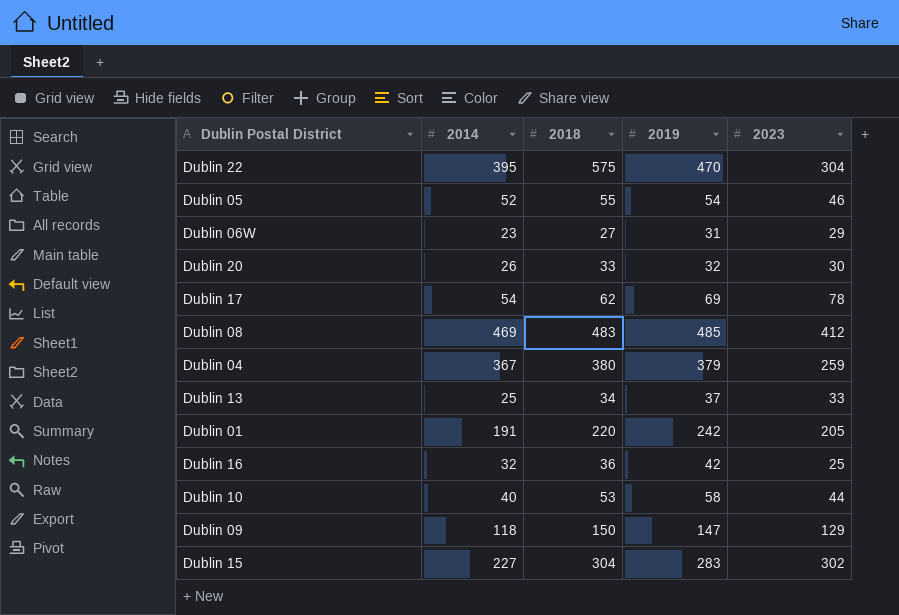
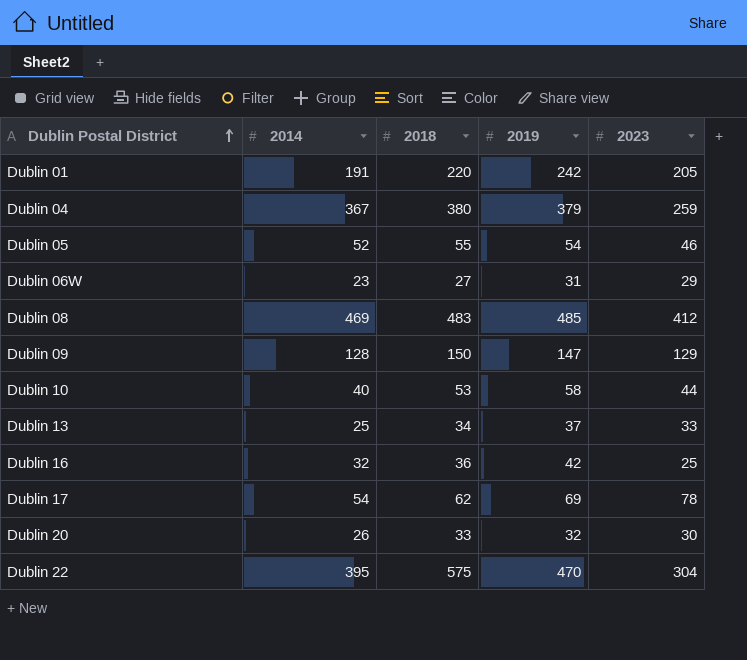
row order: none -> Dublin Postal District ascending
row Dublin 15: 227 | 304 | 283 | 302 -> none
Dublin 09 | 2014: 118 -> 128

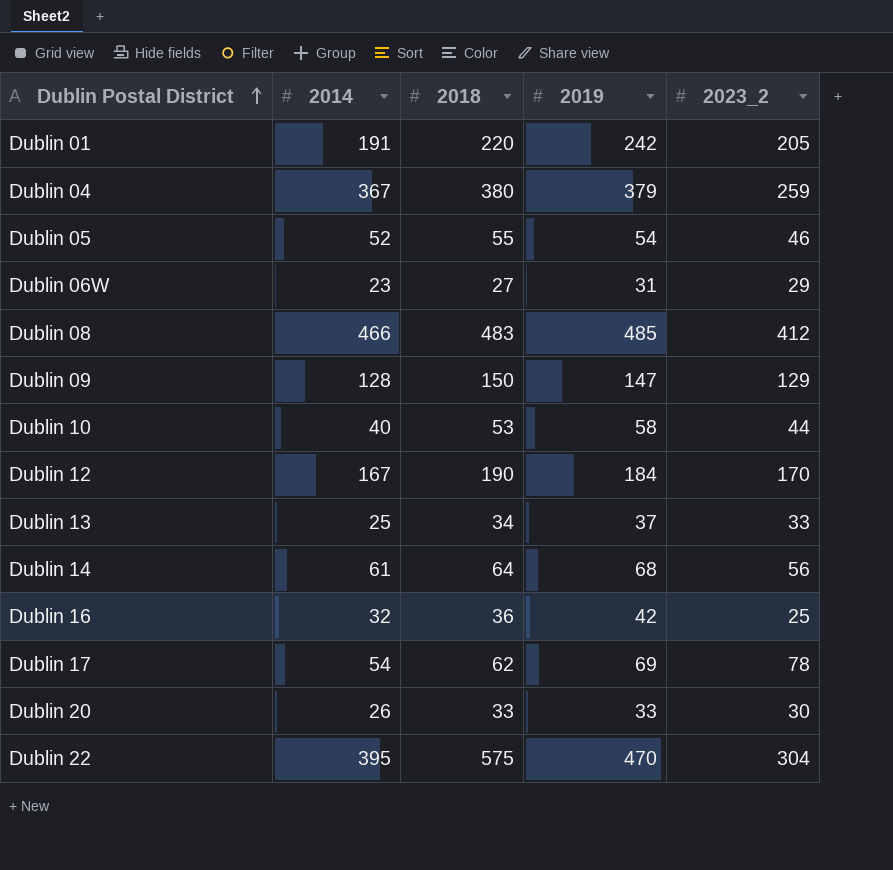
column name: 2023 -> 2023_2
Dublin 08 | 2014: 469 -> 466
row Dublin 12: none -> 167 | 190 | 184 | 170
row Dublin 14: none -> 61 | 64 | 68 | 56
Dublin 20 | 2019: 32 -> 33

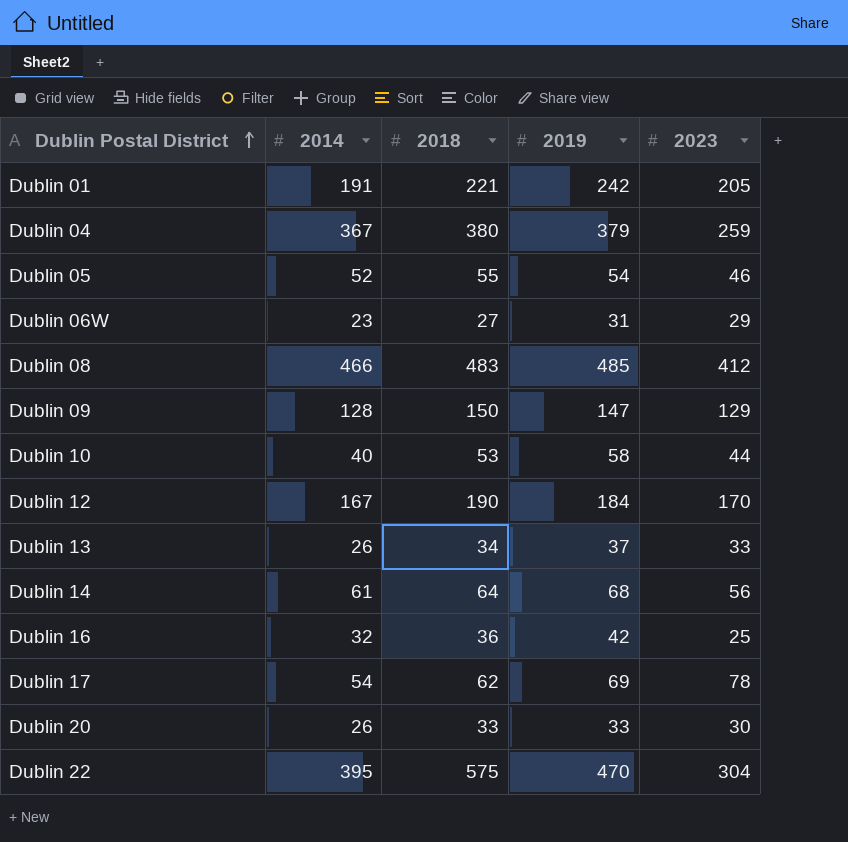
column name: 2023_2 -> 2023
Dublin 01 | 2018: 220 -> 221
Dublin 13 | 2014: 25 -> 26

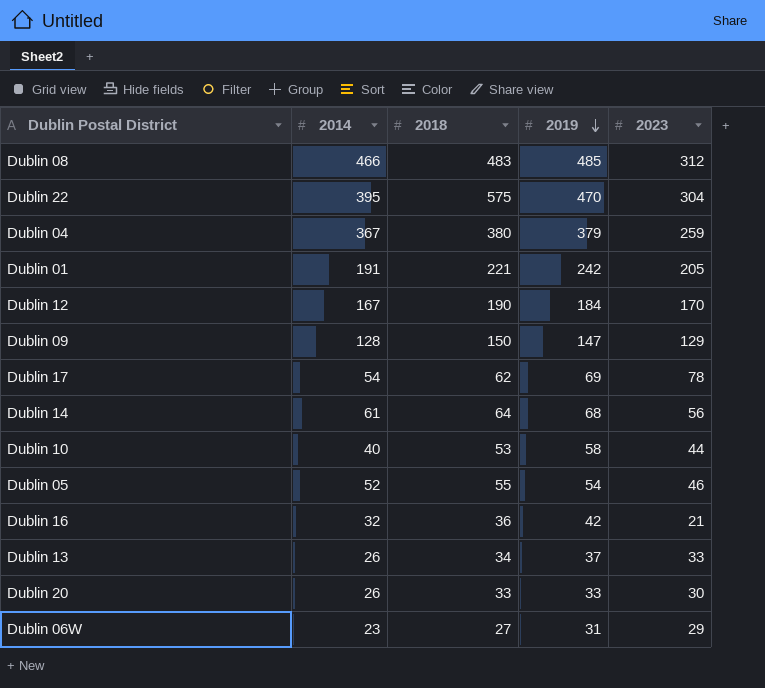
row order: Dublin Postal District ascending -> 2019 descending
Dublin 08 | 2023: 412 -> 312
Dublin 16 | 2023: 25 -> 21

